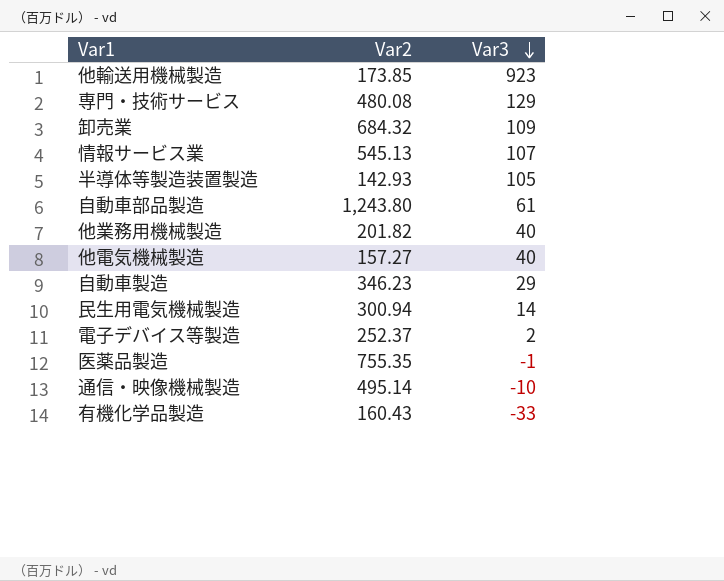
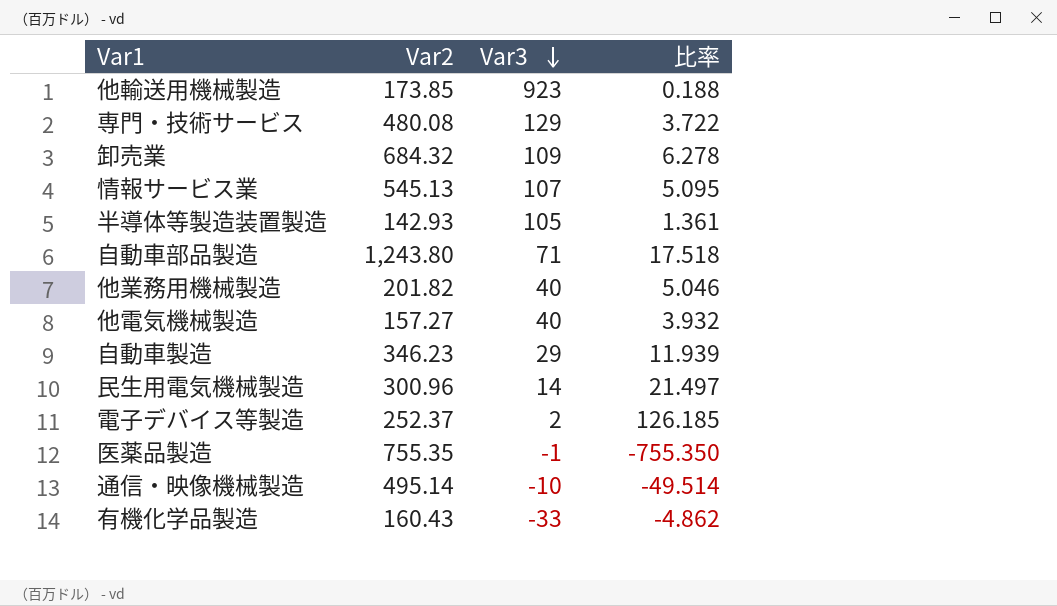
column 比率 | formula: none -> [Var2] / [Var3]
自動車部品製造 | Var3: 61 -> 71
民生用電気機械製造 | Var2: 300.94 -> 300.96

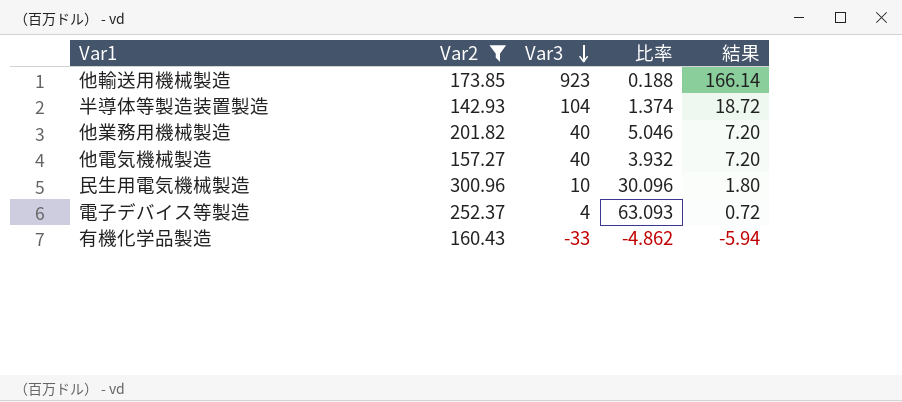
filter: none -> Var2 <= 300.96
column 結果 | formula: none -> [Var3] * 0.18
半導体等製造装置製造 | Var3: 105 -> 104
半導体等製造装置製造 | 比率: 1.361 -> 1.374
民生用電気機械製造 | Var3: 14 -> 10
民生用電気機械製造 | 比率: 21.497 -> 30.096
電子デバイス等製造 | Var3: 2 -> 4
電子デバイス等製造 | 比率: 126.185 -> 63.093

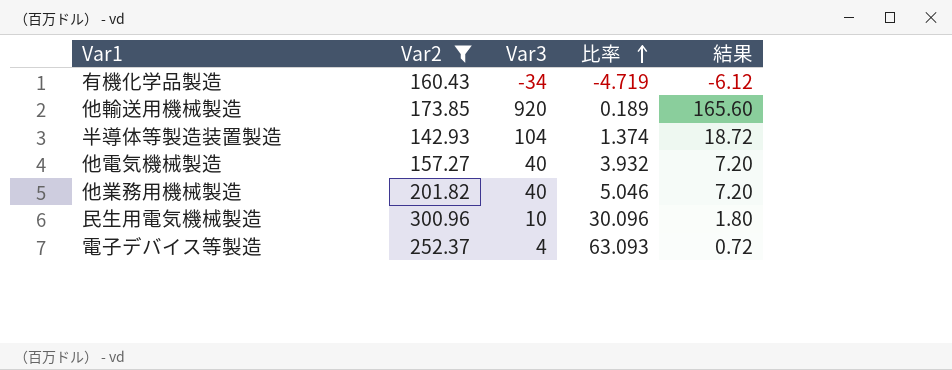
row order: Var3 descending -> 比率 ascending
有機化学品製造 | Var3: -33 -> -34
有機化学品製造 | 比率: -4.862 -> -4.719
有機化学品製造 | 結果: -5.94 -> -6.12
他輸送用機械製造 | Var3: 923 -> 920
他輸送用機械製造 | 比率: 0.188 -> 0.189
他輸送用機械製造 | 結果: 166.14 -> 165.60

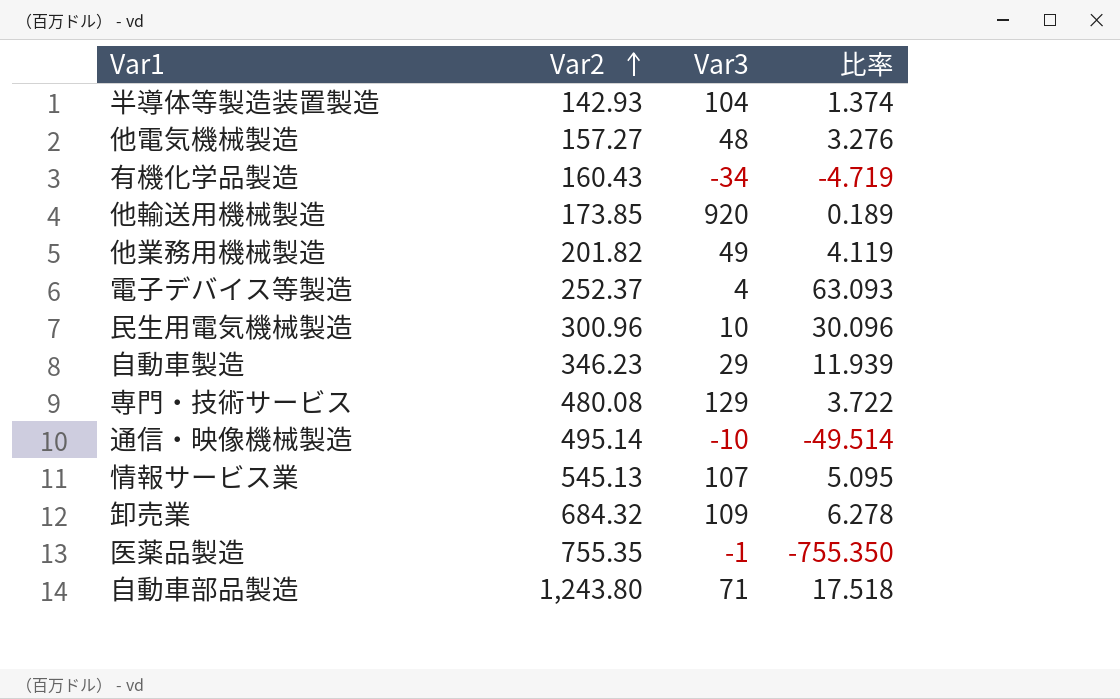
filter: Var2 <= 300.96 -> none
row order: 比率 ascending -> Var2 ascending
column 結果 | formula: [Var3] * 0.18 -> none
他電気機械製造 | Var3: 40 -> 48
他電気機械製造 | 比率: 3.932 -> 3.276
他業務用機械製造 | Var3: 40 -> 49
他業務用機械製造 | 比率: 5.046 -> 4.119

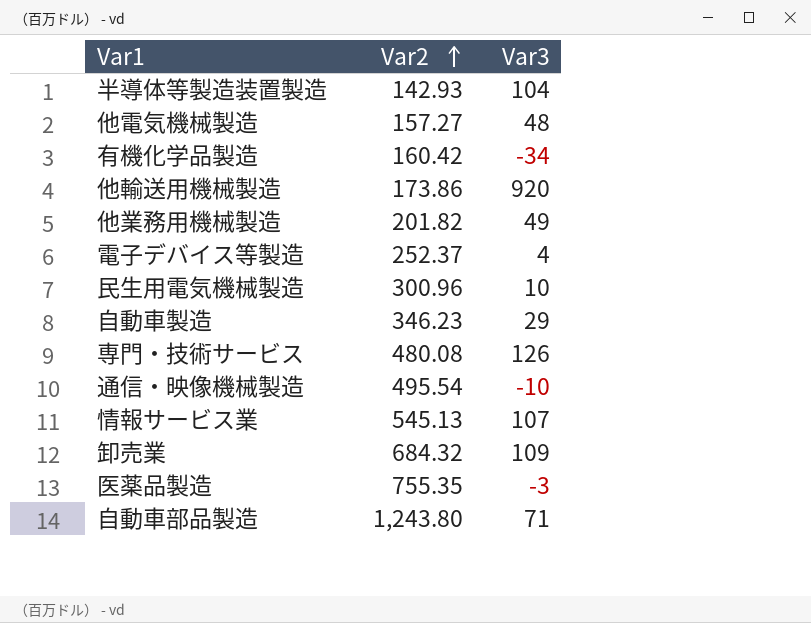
column 比率 | formula: [Var2] / [Var3] -> none
有機化学品製造 | Var2: 160.43 -> 160.42
他輸送用機械製造 | Var2: 173.85 -> 173.86
専門・技術サービス | Var3: 129 -> 126
通信・映像機械製造 | Var2: 495.14 -> 495.54
医薬品製造 | Var3: -1 -> -3

